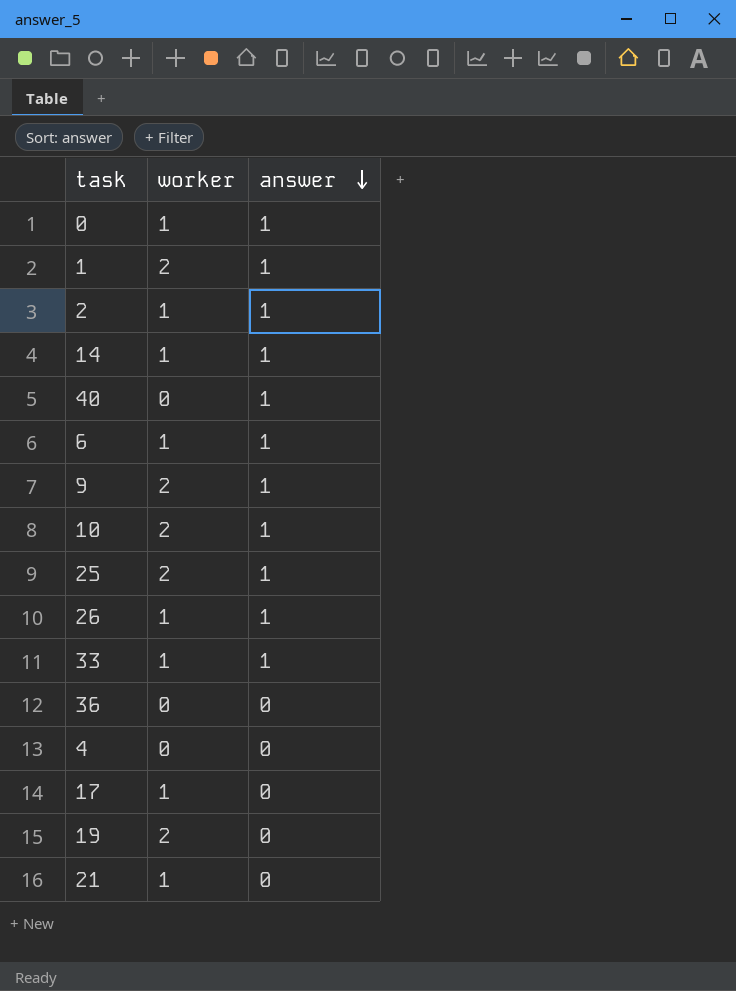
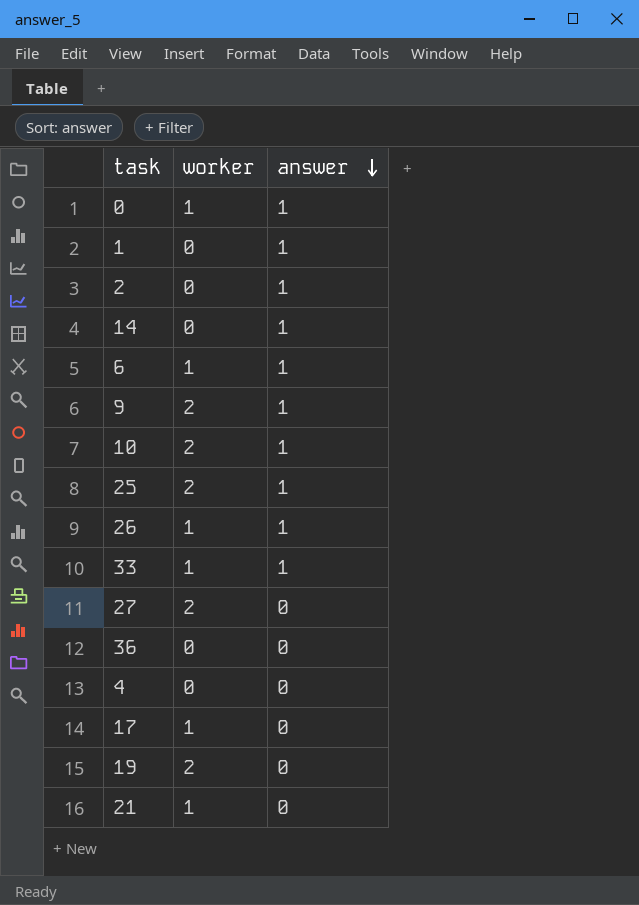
row 40: 0 | 1 -> none
1 | worker: 2 -> 0
2 | worker: 1 -> 0
14 | worker: 1 -> 0
row 27: none -> 2 | 0

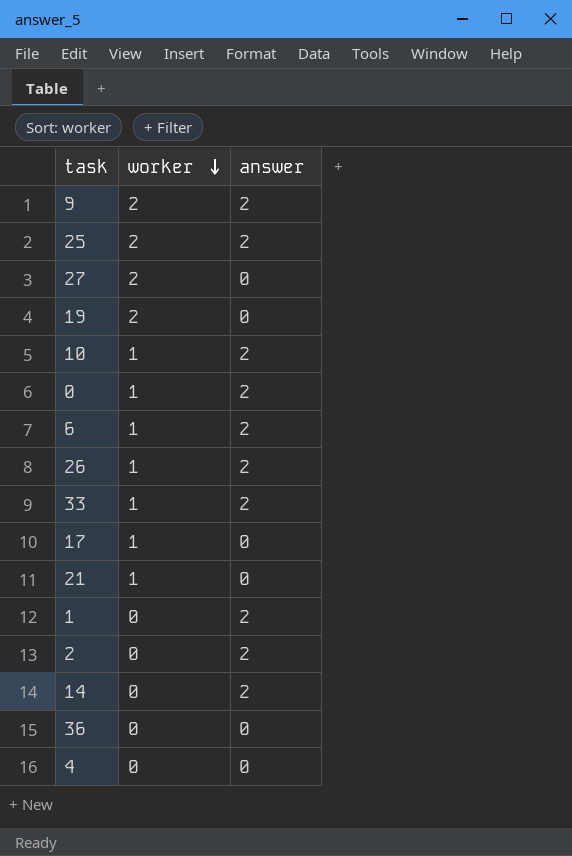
row order: answer descending -> worker descending
9 | answer: 1 -> 2
25 | answer: 1 -> 2
10 | worker: 2 -> 1
10 | answer: 1 -> 2
0 | answer: 1 -> 2
6 | answer: 1 -> 2
26 | answer: 1 -> 2
33 | answer: 1 -> 2
1 | answer: 1 -> 2
2 | answer: 1 -> 2
14 | answer: 1 -> 2

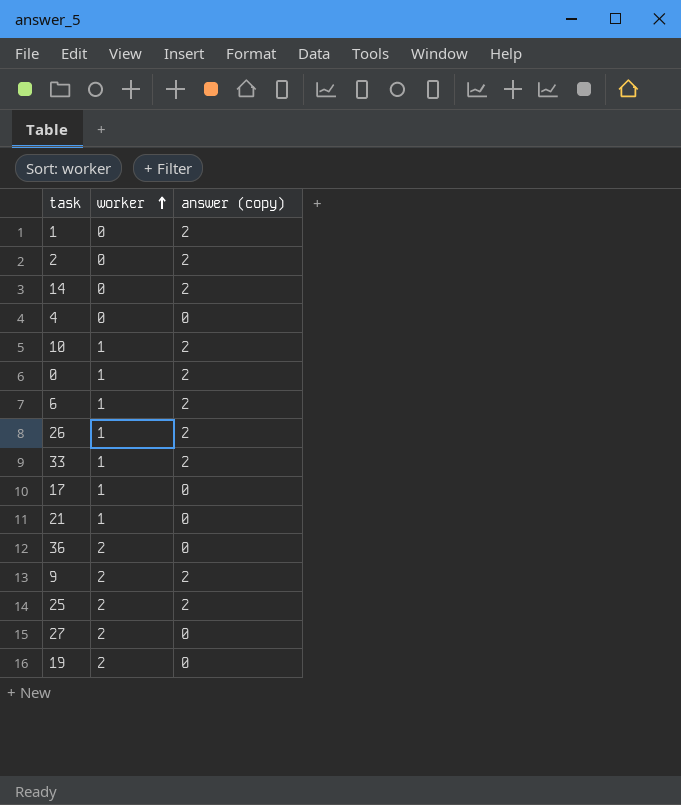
row order: worker descending -> worker ascending
column name: answer -> answer (copy)
36 | worker: 0 -> 2

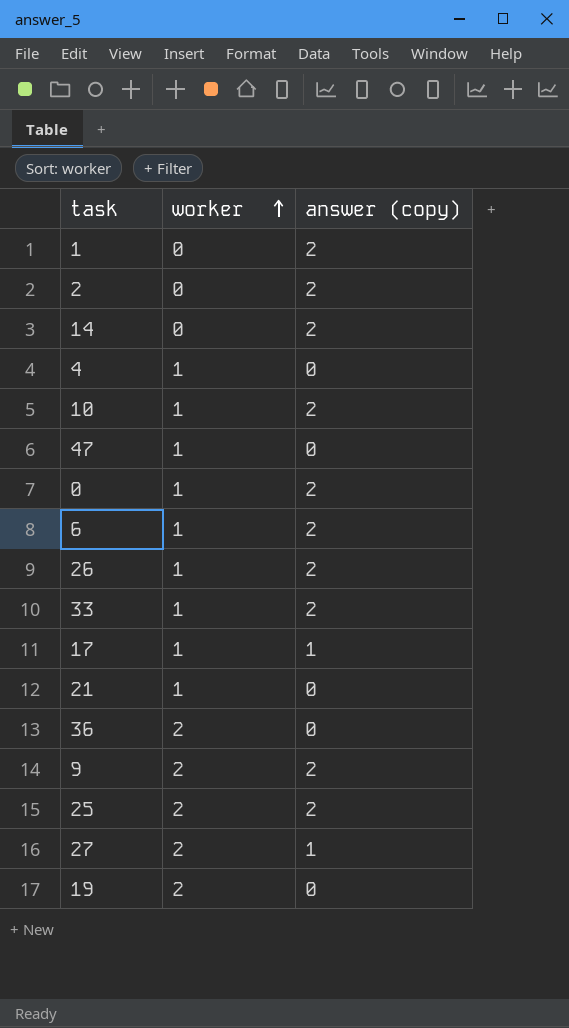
4 | worker: 0 -> 1
row 47: none -> 1 | 0
17 | answer (copy): 0 -> 1
27 | answer (copy): 0 -> 1

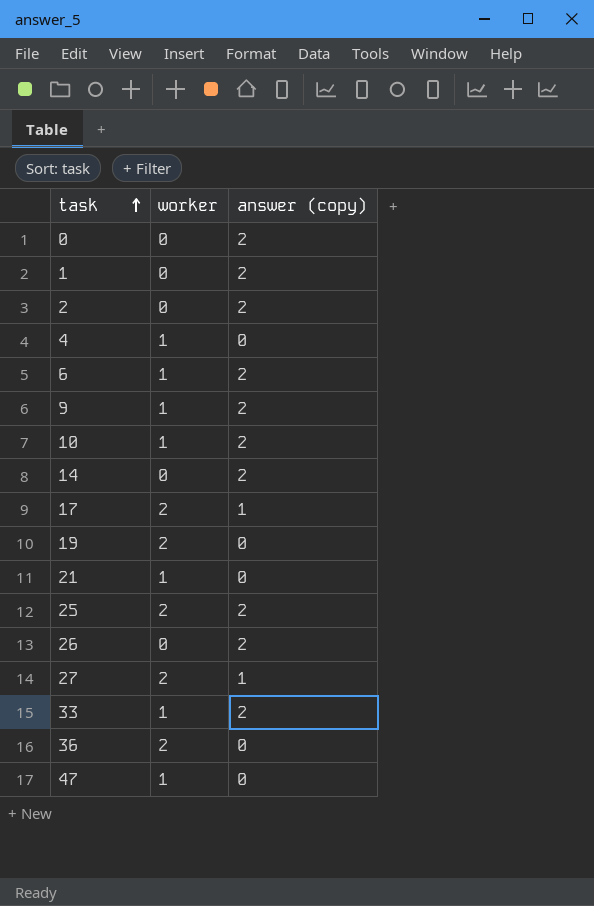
row order: worker ascending -> task ascending
0 | worker: 1 -> 0
9 | worker: 2 -> 1
17 | worker: 1 -> 2
26 | worker: 1 -> 0

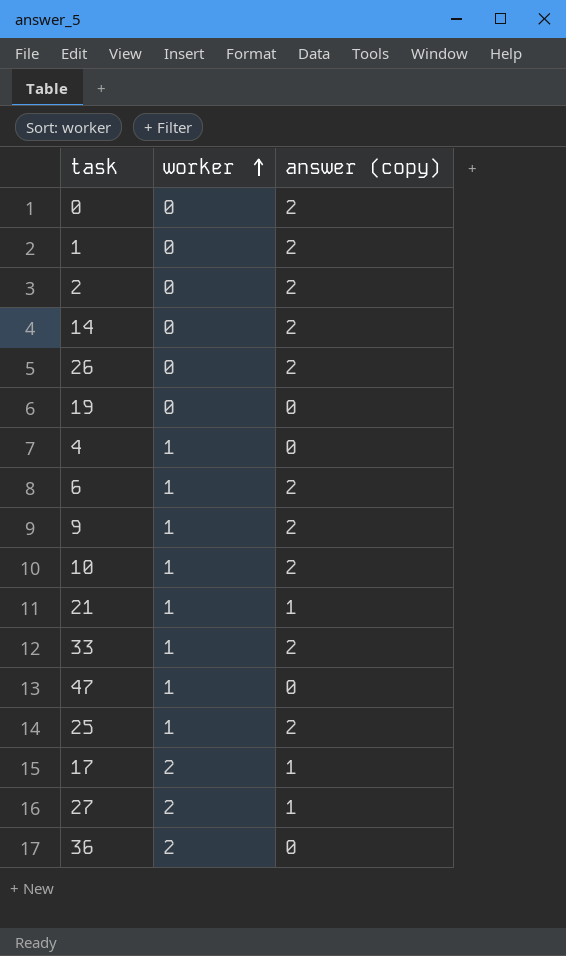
row order: task ascending -> worker ascending
19 | worker: 2 -> 0
21 | answer (copy): 0 -> 1
25 | worker: 2 -> 1

